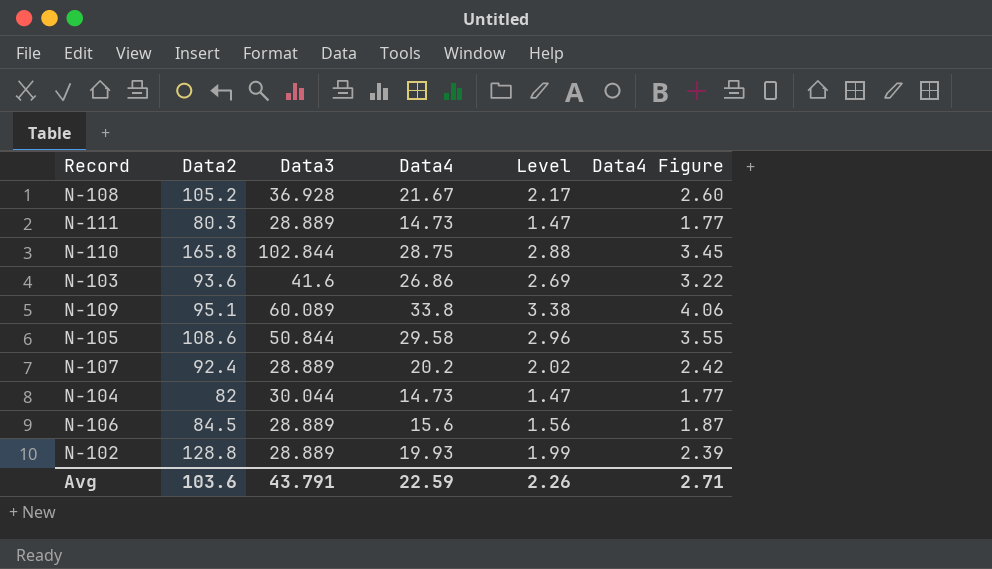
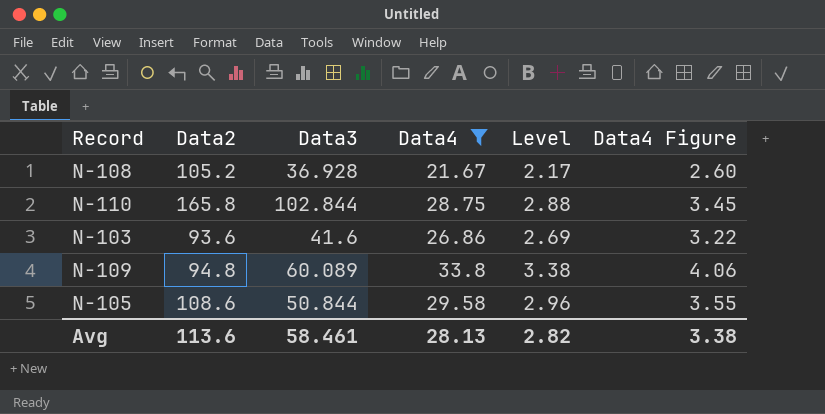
filter: none -> Data4 >= 21.67
N-109 | Data2: 95.1 -> 94.8
Avg | Data2: 103.6 -> 113.6
Avg | Data3: 43.791 -> 58.461
Avg | Data4: 22.59 -> 28.13
Avg | Level: 2.26 -> 2.82
Avg | Data4 Figure: 2.71 -> 3.38

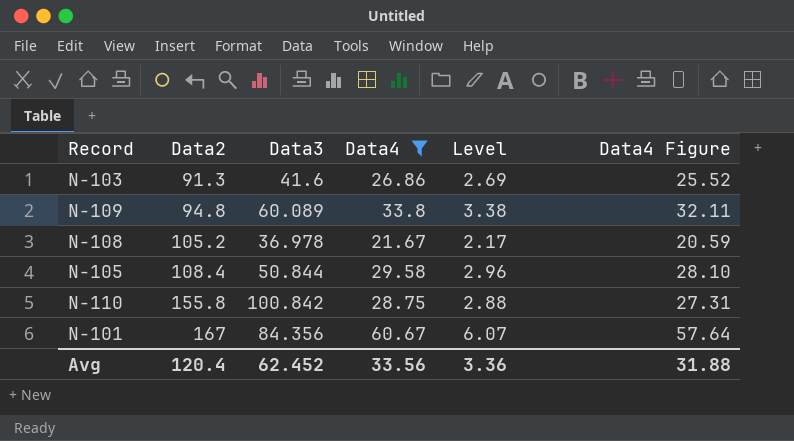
row order: none -> Data2 ascending
column Data4 Figure | formula: [Data4] * 0.12 -> [Data4] * 0.95
N-103 | Data2: 93.6 -> 91.3
N-108 | Data3: 36.928 -> 36.978
N-105 | Data2: 108.6 -> 108.4
N-110 | Data2: 165.8 -> 155.8
N-110 | Data3: 102.844 -> 100.842
row N-101: none -> 167 | 84.356 | 60.67 | 6.07 | 57.64
Avg | Data2: 113.6 -> 120.4
Avg | Data3: 58.461 -> 62.452
Avg | Data4: 28.13 -> 33.56
Avg | Level: 2.82 -> 3.36
Avg | Data4 Figure: 3.38 -> 31.88

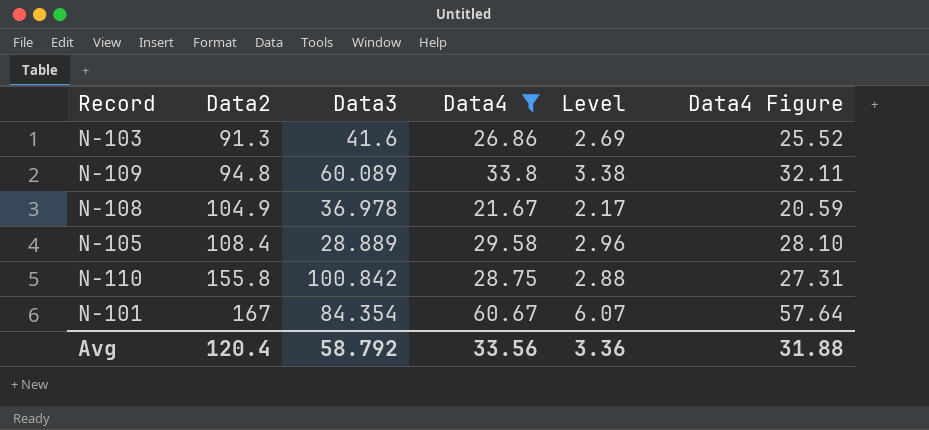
N-108 | Data2: 105.2 -> 104.9
N-105 | Data3: 50.844 -> 28.889
N-101 | Data3: 84.356 -> 84.354
Avg | Data3: 62.452 -> 58.792

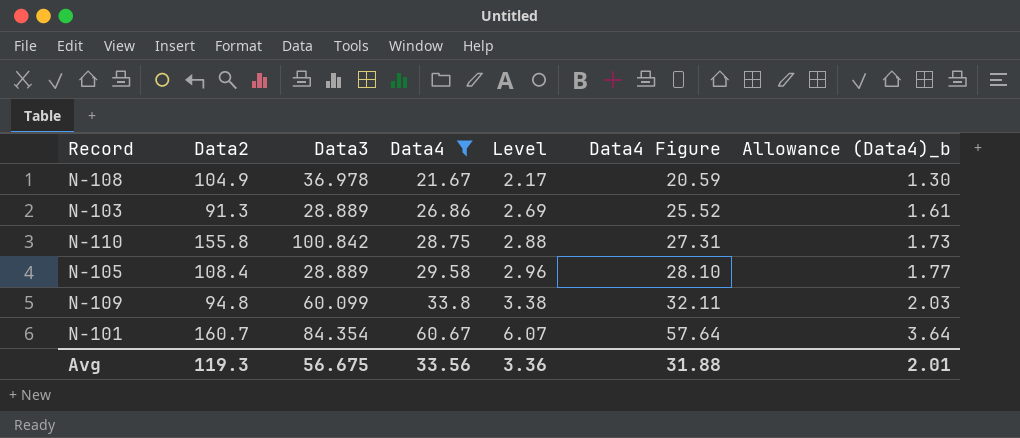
row order: Data2 ascending -> Data4 ascending
column Allowance (Data4)_b | formula: none -> [Data4] * 0.06
N-103 | Data3: 41.6 -> 28.889
N-109 | Data3: 60.089 -> 60.099
N-101 | Data2: 167 -> 160.7
Avg | Data2: 120.4 -> 119.3
Avg | Data3: 58.792 -> 56.675

